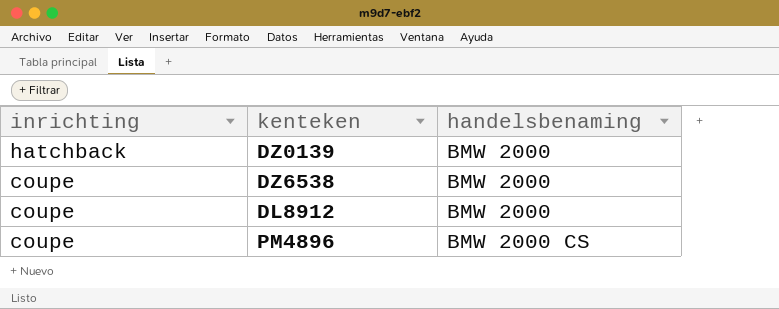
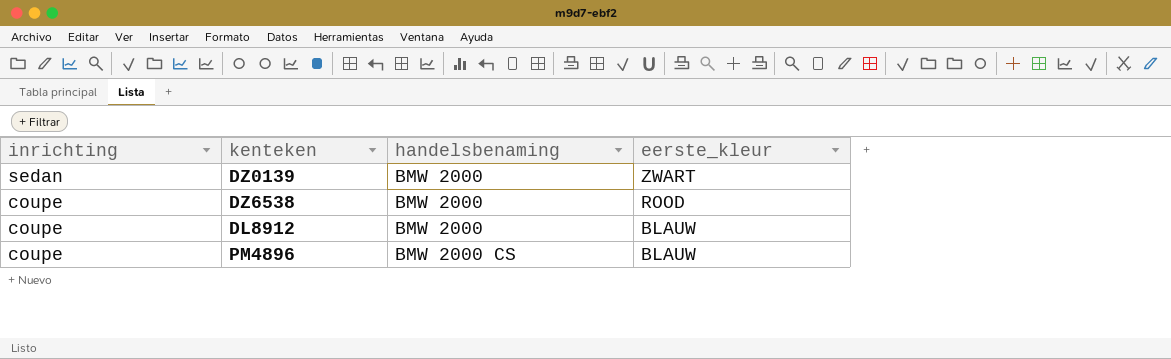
column eerste_kleur | position: none -> 4
DZ0139 | inrichting: hatchback -> sedan

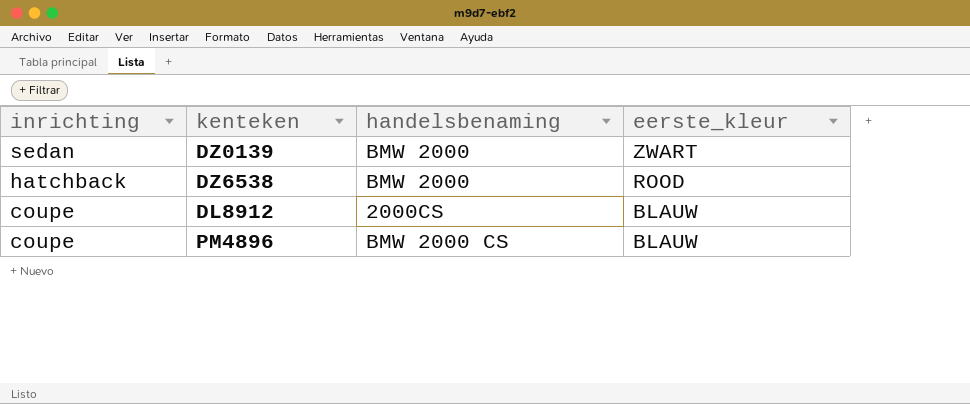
DZ6538 | inrichting: coupe -> hatchback
DL8912 | handelsbenaming: BMW 2000 -> 2000CS

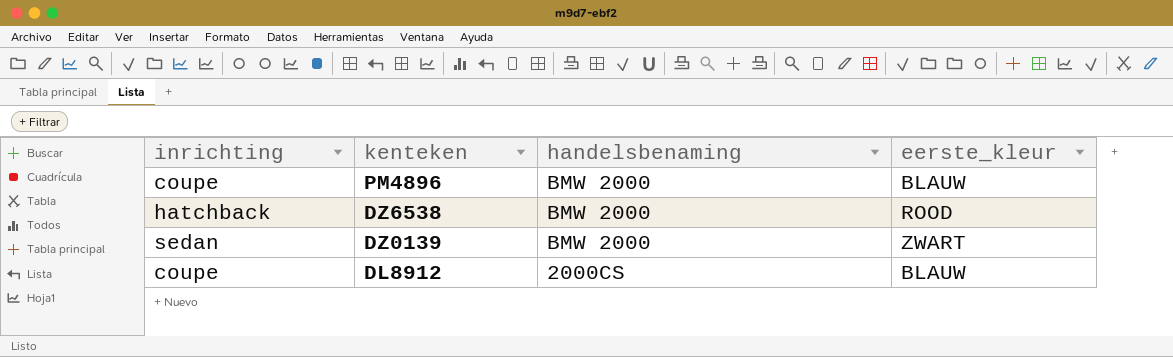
row order: inrichting descending -> kenteken descending
PM4896 | handelsbenaming: BMW 2000 CS -> BMW 2000

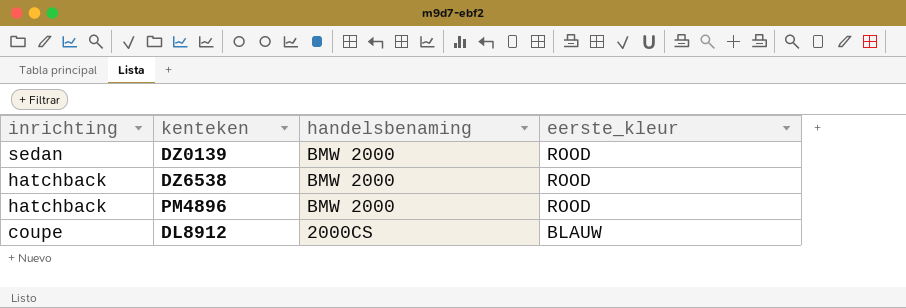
row order: kenteken descending -> inrichting descending
DZ0139 | eerste_kleur: ZWART -> ROOD
PM4896 | inrichting: coupe -> hatchback
PM4896 | eerste_kleur: BLAUW -> ROOD

